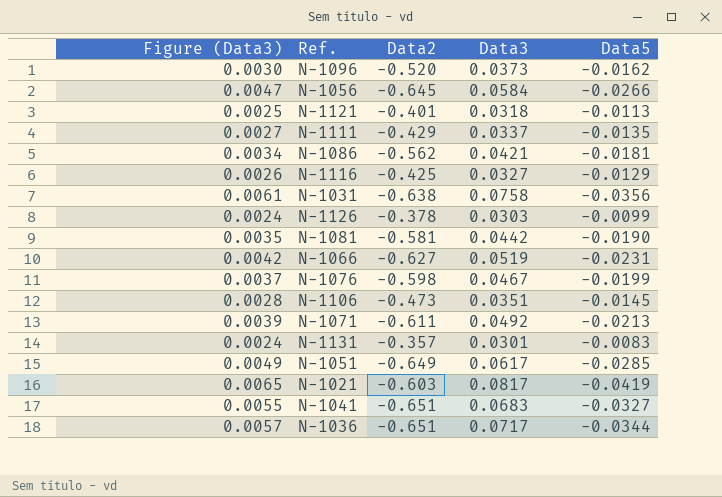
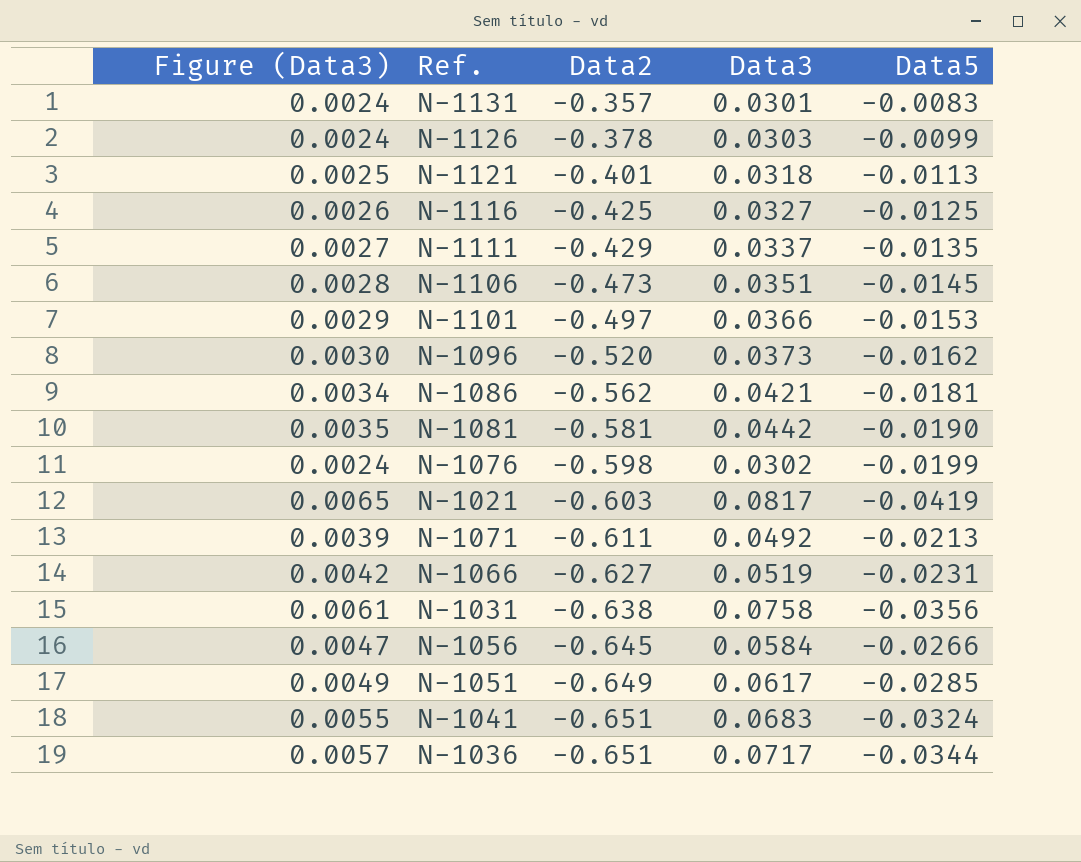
row order: none -> Data2 descending
N-1116 | Data5: -0.0129 -> -0.0125
row N-1101: none -> 0.0029 | -0.497 | 0.0366 | -0.0153
N-1076 | Figure (Data3): 0.0037 -> 0.0024
N-1076 | Data3: 0.0467 -> 0.0302
N-1041 | Data5: -0.0327 -> -0.0324

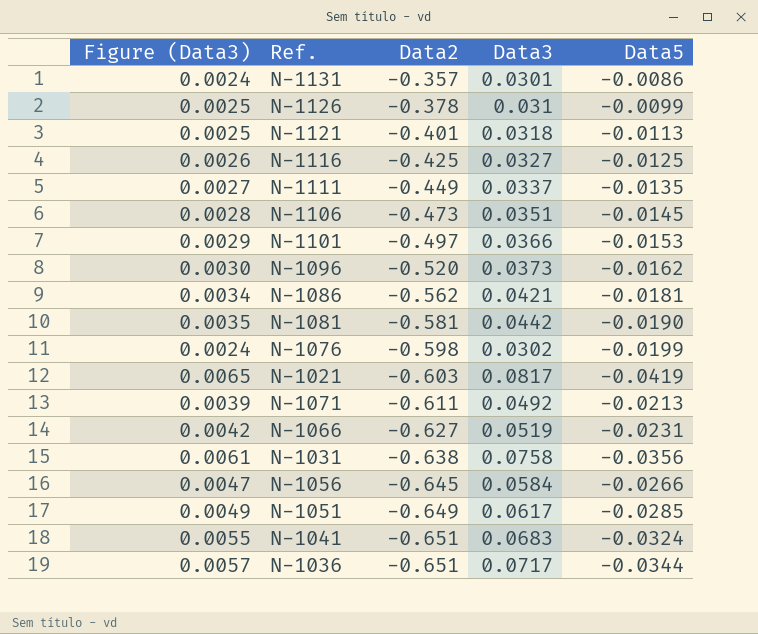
N-1131 | Data5: -0.0083 -> -0.0086
N-1126 | Figure (Data3): 0.0024 -> 0.0025
N-1126 | Data3: 0.0303 -> 0.031
N-1111 | Data2: -0.429 -> -0.449

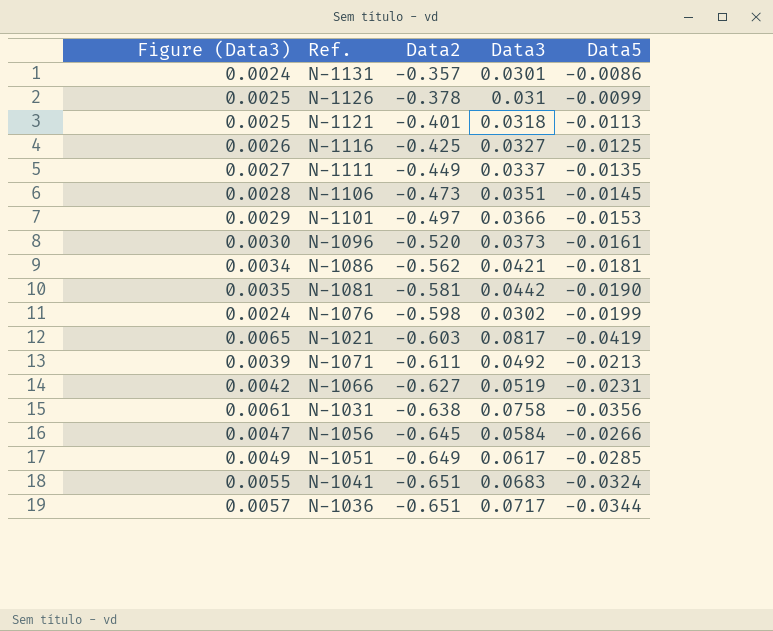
N-1096 | Data5: -0.0162 -> -0.0161

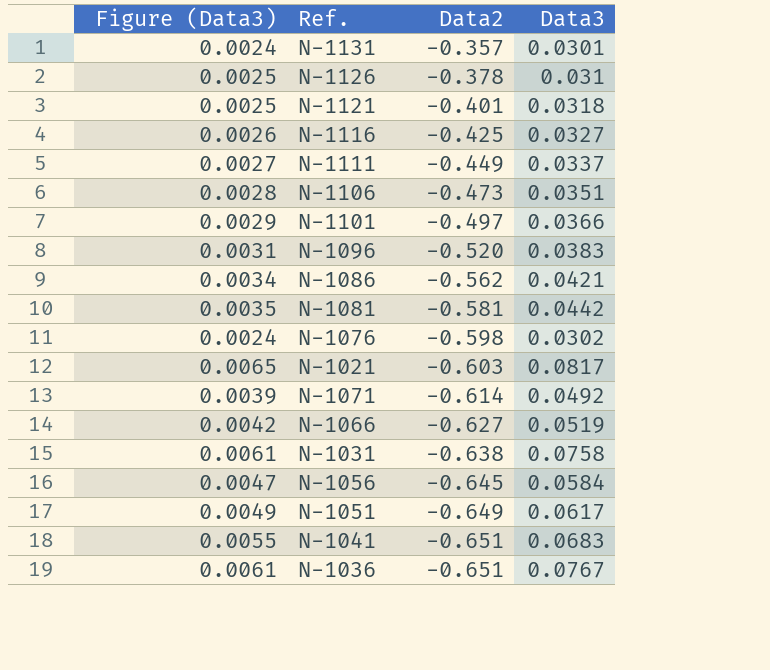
column Data5 | position: 5 -> none
N-1096 | Figure (Data3): 0.0030 -> 0.0031
N-1096 | Data3: 0.0373 -> 0.0383
N-1071 | Data2: -0.611 -> -0.614
N-1036 | Figure (Data3): 0.0057 -> 0.0061
N-1036 | Data3: 0.0717 -> 0.0767

